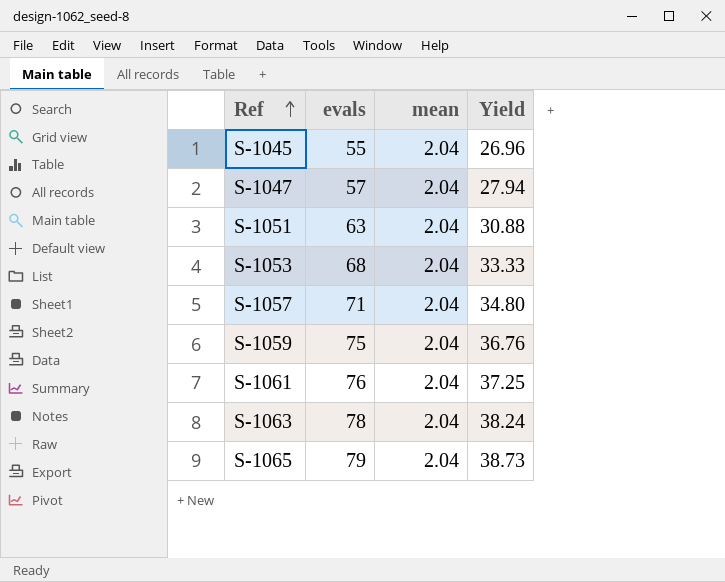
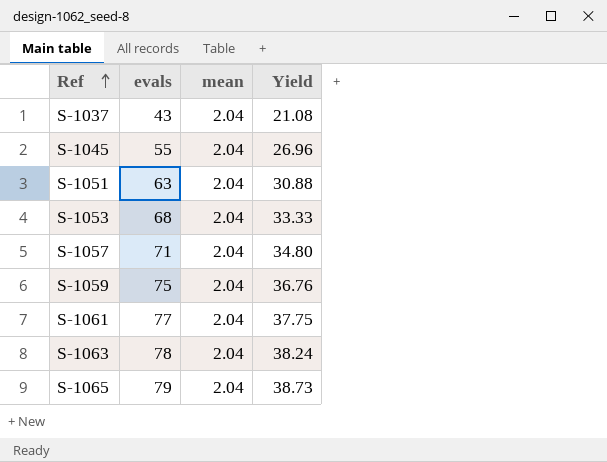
row S-1047: 57 | 2.04 | 27.94 -> none
row S-1037: none -> 43 | 2.04 | 21.08
S-1061 | evals: 76 -> 77
S-1061 | Yield: 37.25 -> 37.75

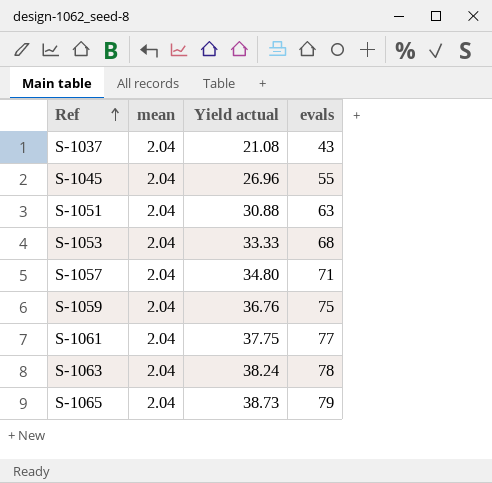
column name: Yield -> Yield actual
column evals | position: 2 -> 4

